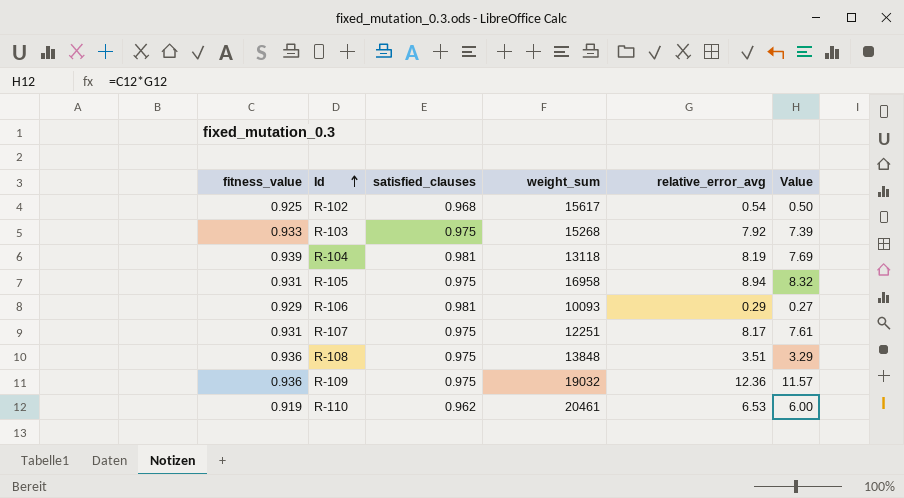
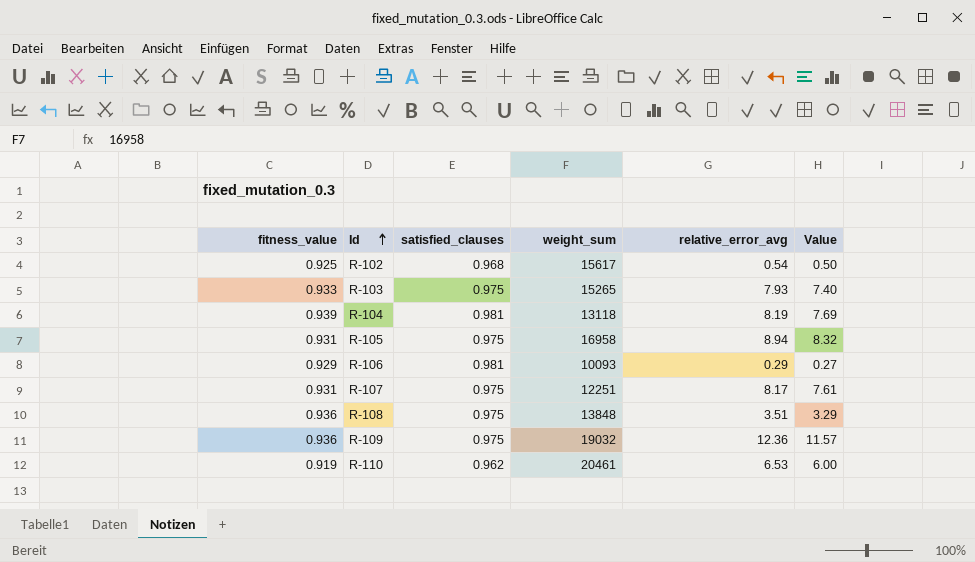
R-103 | weight_sum: 15268 -> 15265
R-103 | relative_error_avg: 7.92 -> 7.93
R-103 | Value: 7.39 -> 7.40

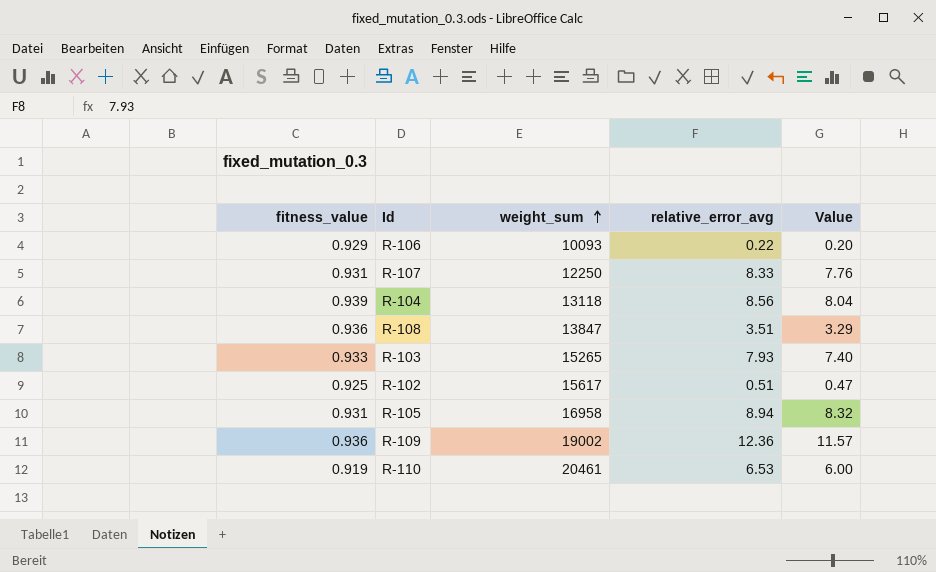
row order: Id ascending -> weight_sum ascending
column satisfied_clauses | position: 3 -> none
R-106 | relative_error_avg: 0.29 -> 0.22
R-106 | Value: 0.27 -> 0.20
R-107 | weight_sum: 12251 -> 12250
R-107 | relative_error_avg: 8.17 -> 8.33
R-107 | Value: 7.61 -> 7.76
R-104 | relative_error_avg: 8.19 -> 8.56
R-104 | Value: 7.69 -> 8.04
R-108 | weight_sum: 13848 -> 13847
R-102 | relative_error_avg: 0.54 -> 0.51
R-102 | Value: 0.50 -> 0.47
R-109 | weight_sum: 19032 -> 19002

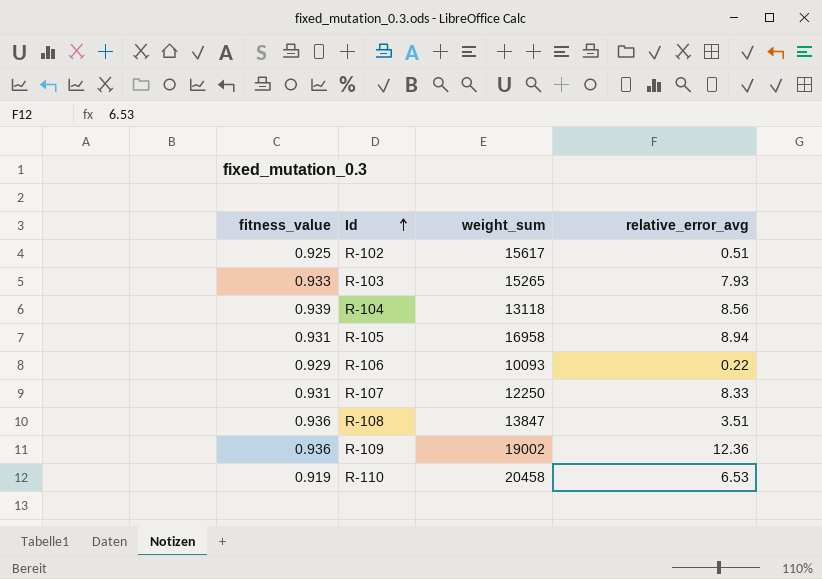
row order: weight_sum ascending -> Id ascending
column Value | formula: [fitness_value] * [relative_error_avg] -> none
R-110 | weight_sum: 20461 -> 20458

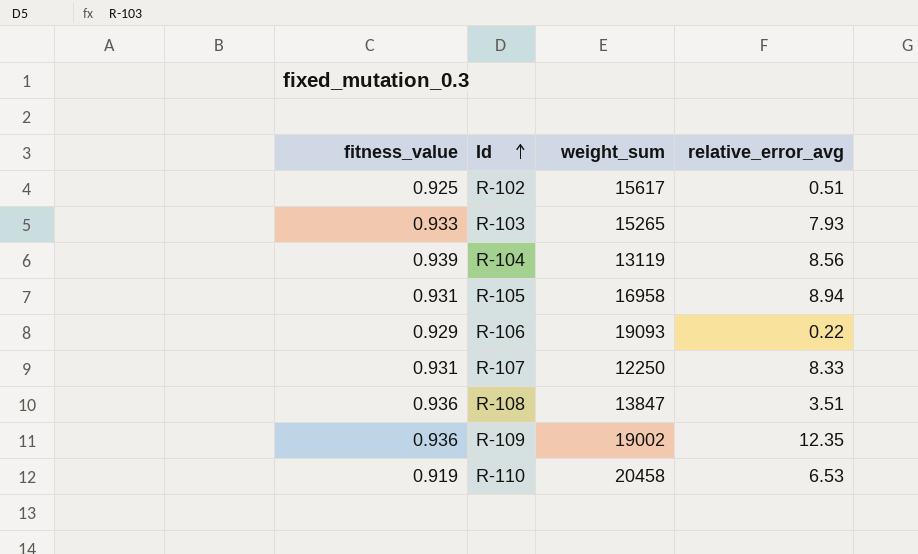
R-104 | weight_sum: 13118 -> 13119
R-106 | weight_sum: 10093 -> 19093
R-109 | relative_error_avg: 12.36 -> 12.35

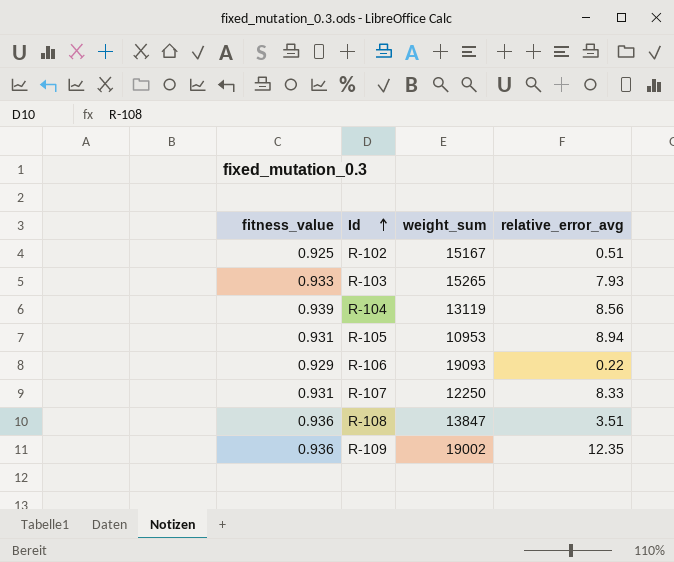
row R-110: 0.919 | 20458 | 6.53 -> none
R-102 | weight_sum: 15617 -> 15167
R-105 | weight_sum: 16958 -> 10953

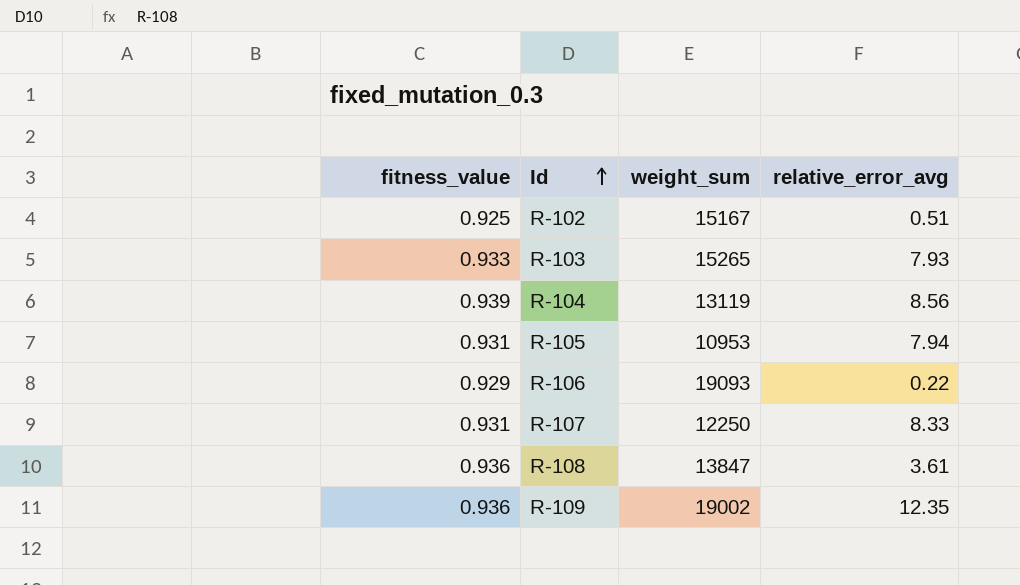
R-105 | relative_error_avg: 8.94 -> 7.94
R-108 | relative_error_avg: 3.51 -> 3.61

